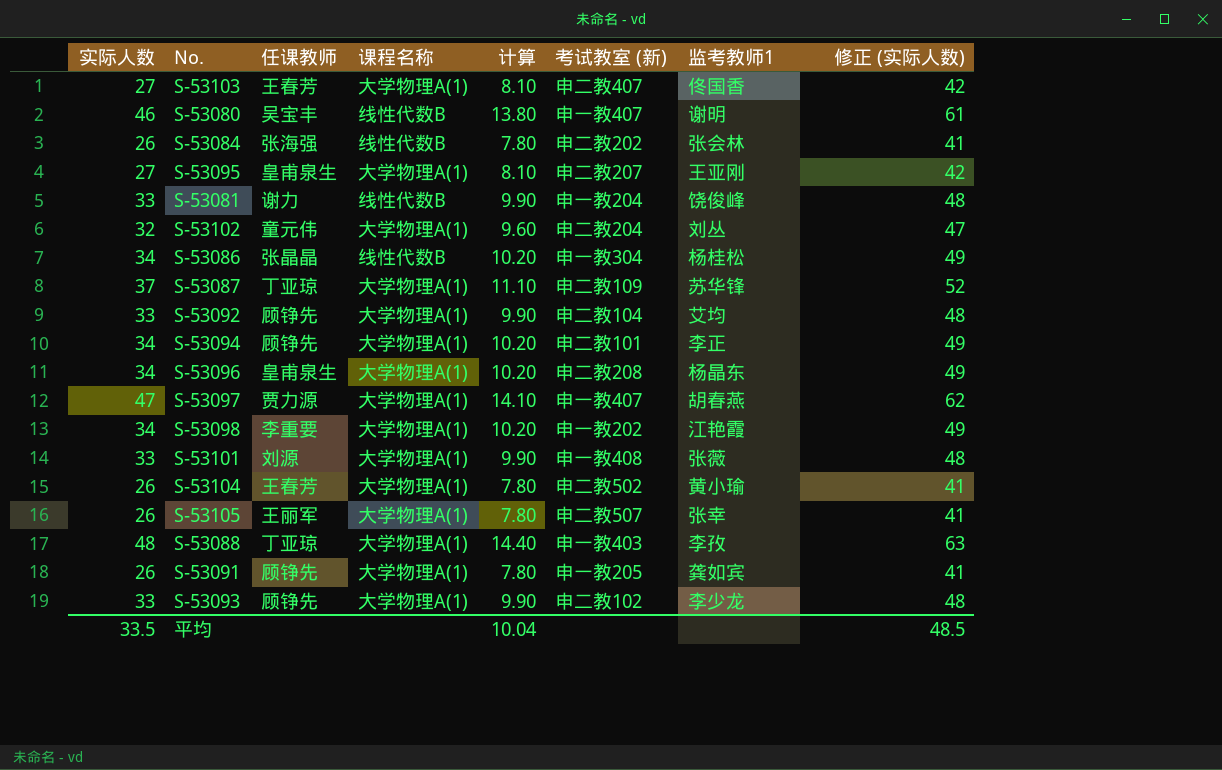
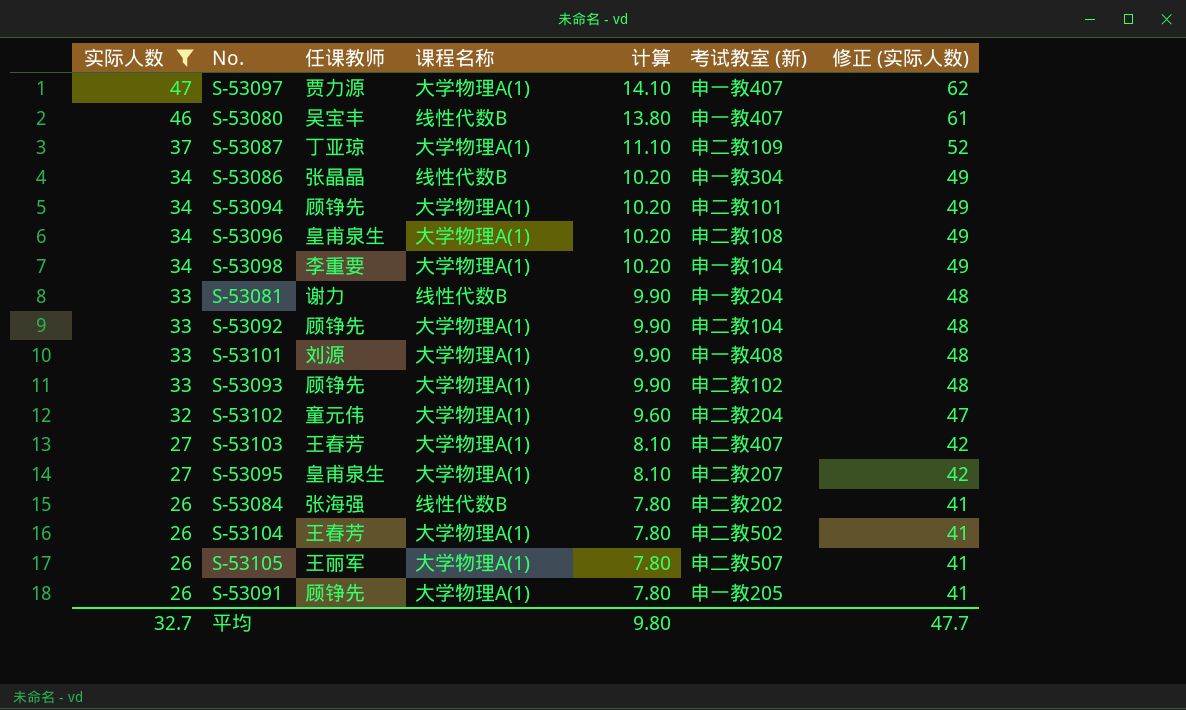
filter: none -> 实际人数 != 48
row order: none -> 实际人数 descending
column 监考教师1 | position: 7 -> none
S-53096 | 考试教室 (新): 申二教208 -> 申二教108
S-53098 | 考试教室 (新): 申一教202 -> 申一教104
平均 | 实际人数: 33.5 -> 32.7
平均 | 计算: 10.04 -> 9.80
平均 | 修正 (实际人数): 48.5 -> 47.7

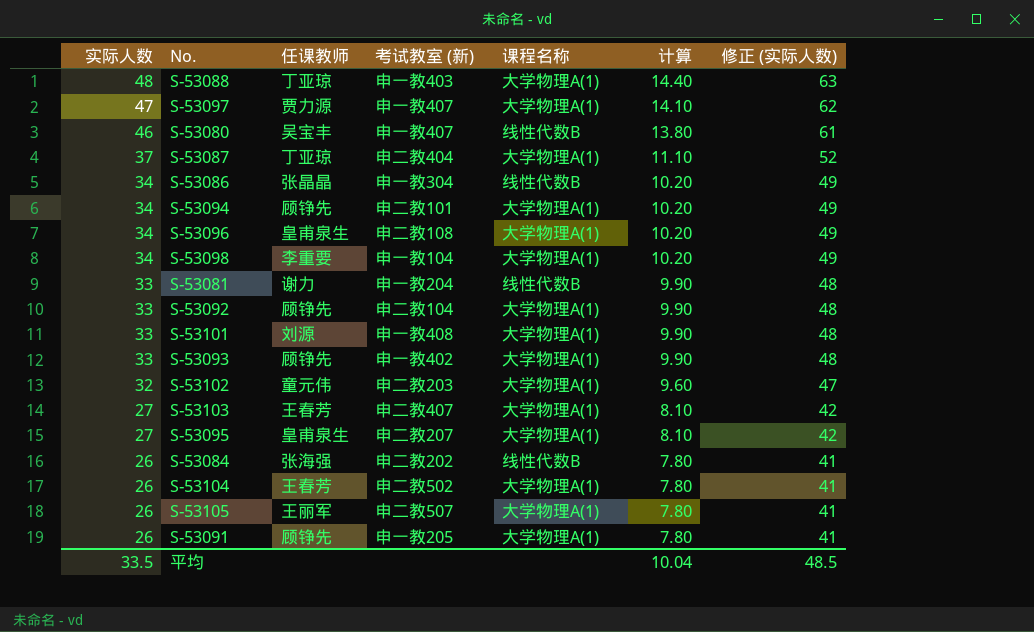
filter: 实际人数 != 48 -> none
column 考试教室 (新) | position: 6 -> 4
S-53087 | 考试教室 (新): 申二教109 -> 申二教404
S-53093 | 考试教室 (新): 申二教102 -> 申一教402
S-53102 | 考试教室 (新): 申二教204 -> 申二教203
平均 | 实际人数: 32.7 -> 33.5
平均 | 计算: 9.80 -> 10.04
平均 | 修正 (实际人数): 47.7 -> 48.5

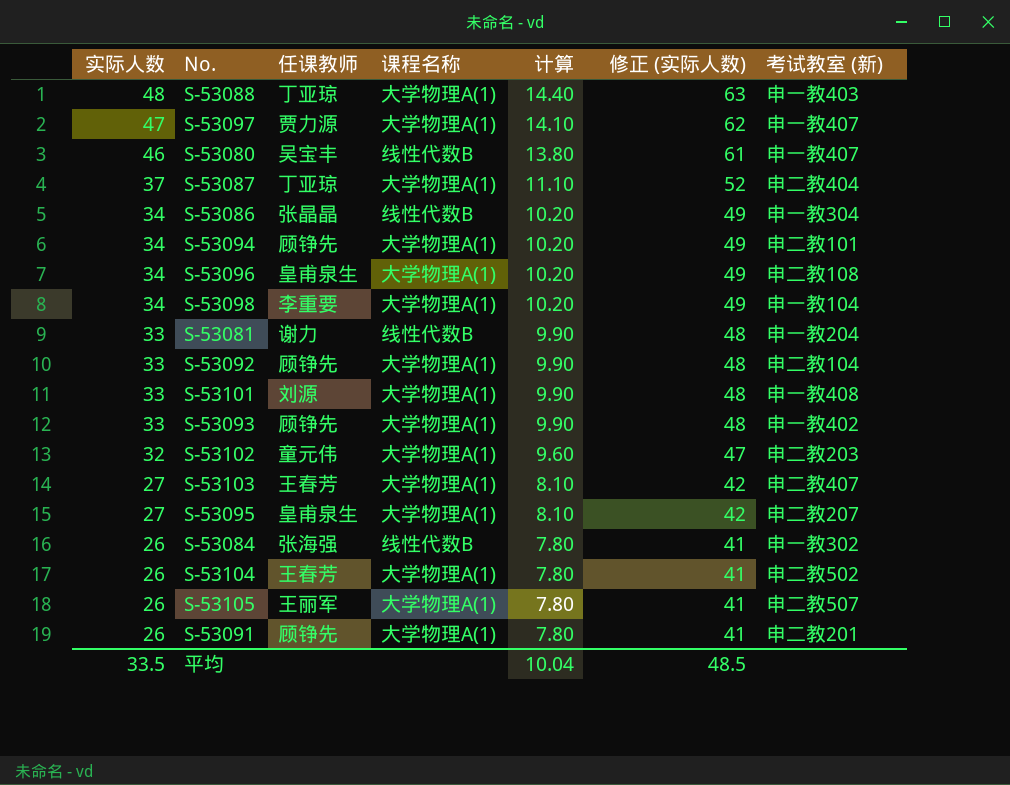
column 考试教室 (新) | position: 4 -> 7
S-53084 | 考试教室 (新): 申二教202 -> 申一教302
S-53091 | 考试教室 (新): 申一教205 -> 申二教201

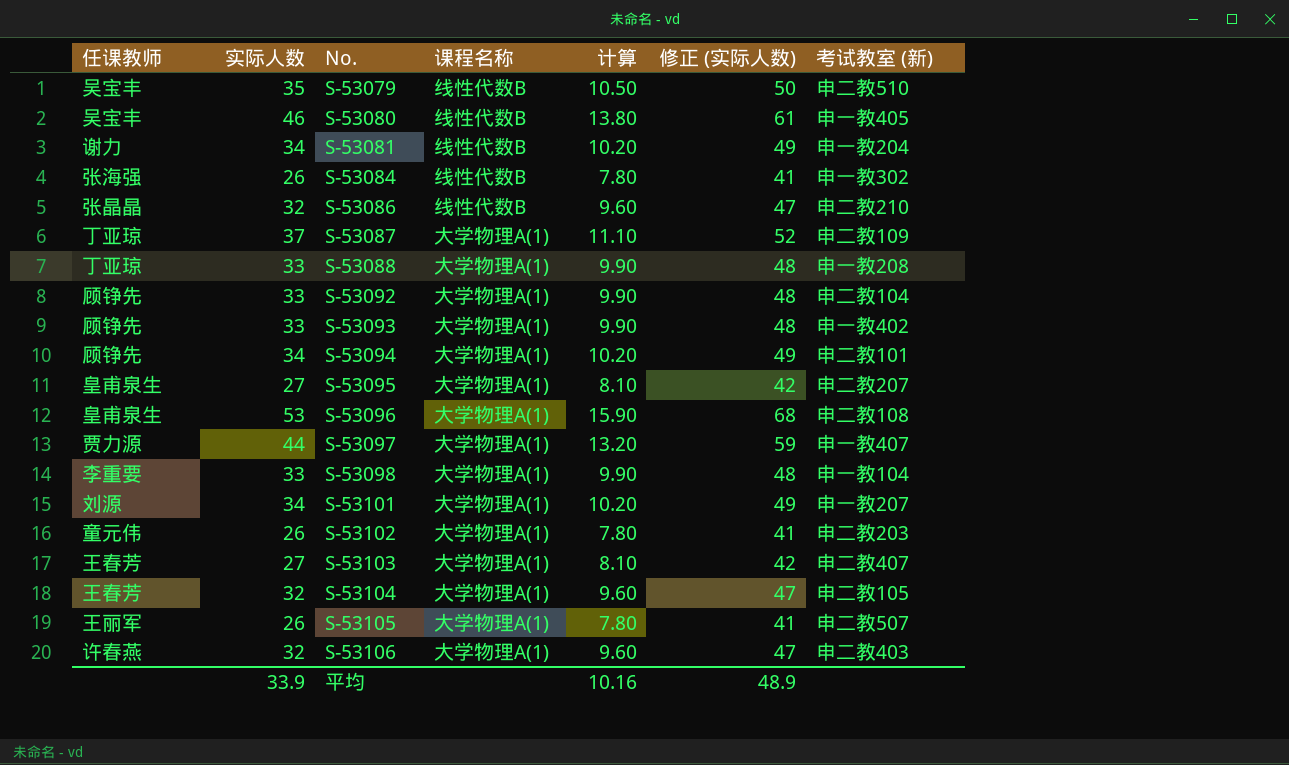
row order: 实际人数 descending -> No. ascending
column 任课教师 | position: 3 -> 1
row S-53091: 26 | 顾铮先 | 大学物理A(1) | 7.80 | 41 | 申二教201 -> none
row S-53079: none -> 吴宝丰 | 35 | 线性代数B | 10.50 | 50 | 申二教510
S-53080 | 考试教室 (新): 申一教407 -> 申一教405
S-53081 | 实际人数: 33 -> 34
S-53081 | 计算: 9.90 -> 10.20
S-53081 | 修正 (实际人数): 48 -> 49
S-53086 | 实际人数: 34 -> 32
S-53086 | 计算: 10.20 -> 9.60
S-53086 | 修正 (实际人数): 49 -> 47
S-53086 | 考试教室 (新): 申一教304 -> 申二教210
S-53087 | 考试教室 (新): 申二教404 -> 申二教109
S-53088 | 实际人数: 48 -> 33
S-53088 | 计算: 14.40 -> 9.90
S-53088 | 修正 (实际人数): 63 -> 48
S-53088 | 考试教室 (新): 申一教403 -> 申一教208
S-53096 | 实际人数: 34 -> 53
S-53096 | 计算: 10.20 -> 15.90
S-53096 | 修正 (实际人数): 49 -> 68
S-53097 | 实际人数: 47 -> 44
S-53097 | 计算: 14.10 -> 13.20
S-53097 | 修正 (实际人数): 62 -> 59
S-53098 | 实际人数: 34 -> 33
S-53098 | 计算: 10.20 -> 9.90
S-53098 | 修正 (实际人数): 49 -> 48
S-53101 | 实际人数: 33 -> 34
S-53101 | 计算: 9.90 -> 10.20
S-53101 | 修正 (实际人数): 48 -> 49
S-53101 | 考试教室 (新): 申一教408 -> 申一教207
S-53102 | 实际人数: 32 -> 26
S-53102 | 计算: 9.60 -> 7.80
S-53102 | 修正 (实际人数): 47 -> 41
S-53104 | 实际人数: 26 -> 32
S-53104 | 计算: 7.80 -> 9.60
S-53104 | 修正 (实际人数): 41 -> 47
S-53104 | 考试教室 (新): 申二教502 -> 申二教105
row S-53106: none -> 许春燕 | 32 | 大学物理A(1) | 9.60 | 47 | 申二教403
平均 | 实际人数: 33.5 -> 33.9
平均 | 计算: 10.04 -> 10.16
平均 | 修正 (实际人数): 48.5 -> 48.9

